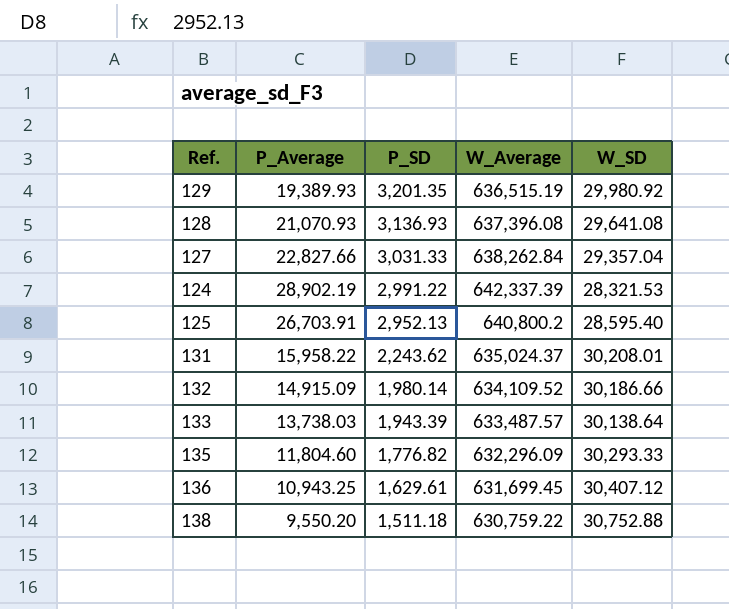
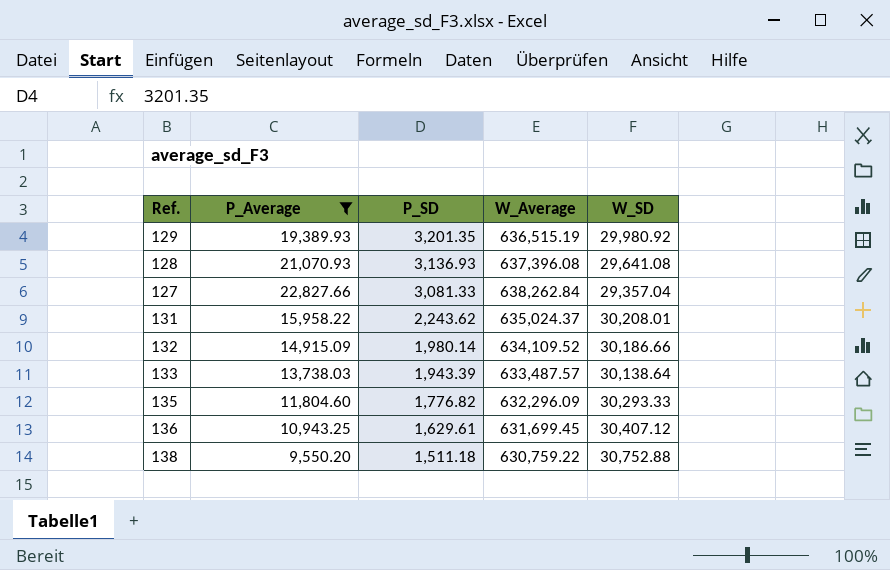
filter: none -> P_Average <= 22,827.66
127 | P_SD: 3,031.33 -> 3,081.33

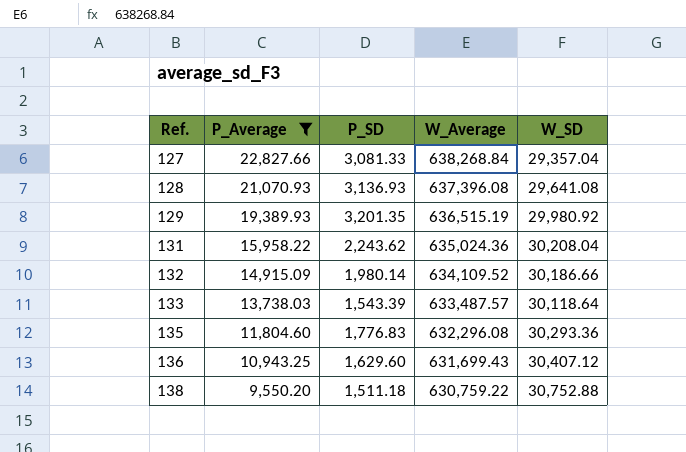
row order: P_SD descending -> Ref. ascending
127 | W_Average: 638,262.84 -> 638,268.84
131 | W_Average: 635,024.37 -> 635,024.36
131 | W_SD: 30,208.01 -> 30,208.04
133 | P_SD: 1,943.39 -> 1,543.39
133 | W_SD: 30,138.64 -> 30,118.64
135 | P_SD: 1,776.82 -> 1,776.83
135 | W_Average: 632,296.09 -> 632,296.08
135 | W_SD: 30,293.33 -> 30,293.36
136 | P_SD: 1,629.61 -> 1,629.60
136 | W_Average: 631,699.45 -> 631,699.43

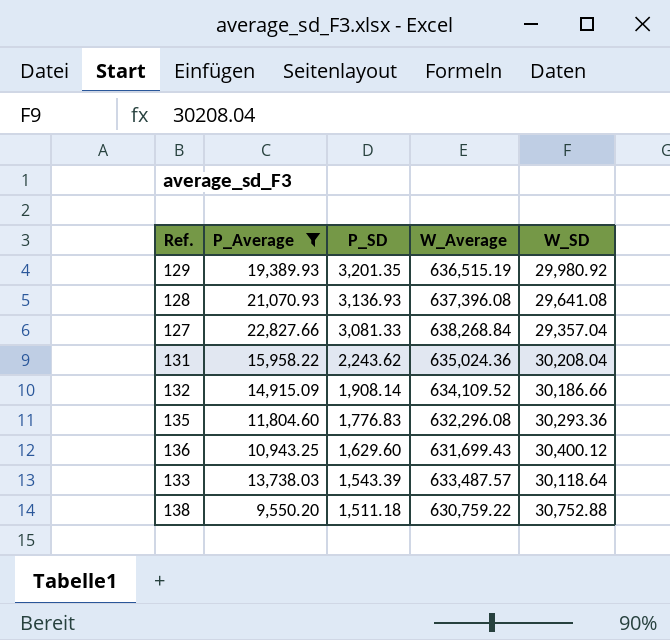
row order: Ref. ascending -> P_SD descending
132 | P_SD: 1,980.14 -> 1,908.14
136 | W_SD: 30,407.12 -> 30,400.12

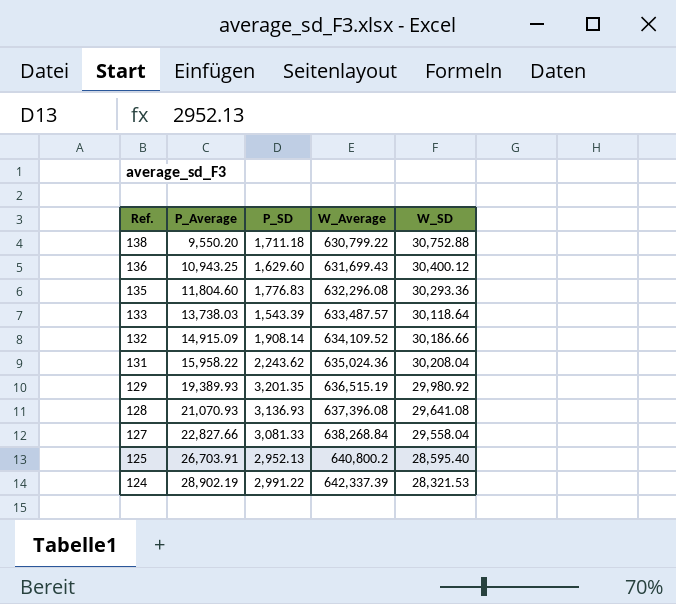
filter: P_Average <= 22,827.66 -> none
row order: P_SD descending -> Ref. descending
138 | P_SD: 1,511.18 -> 1,711.18
138 | W_Average: 630,759.22 -> 630,799.22
127 | W_SD: 29,357.04 -> 29,558.04

